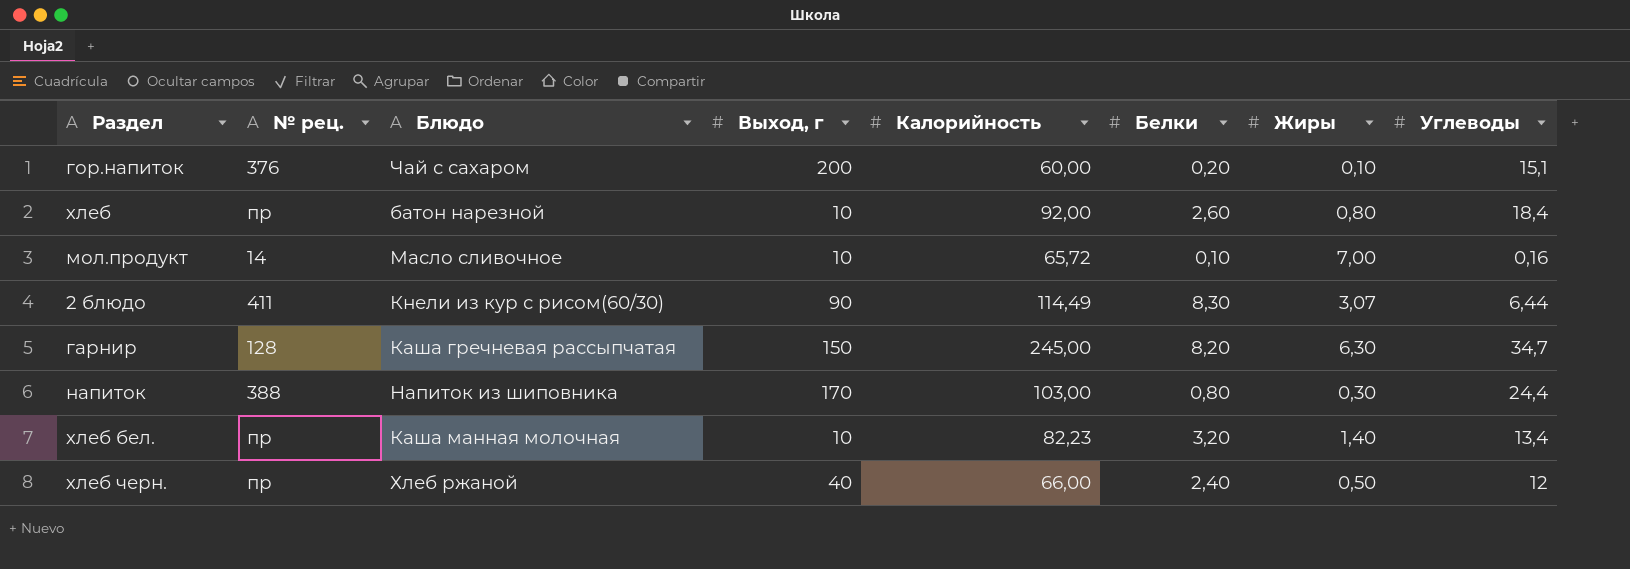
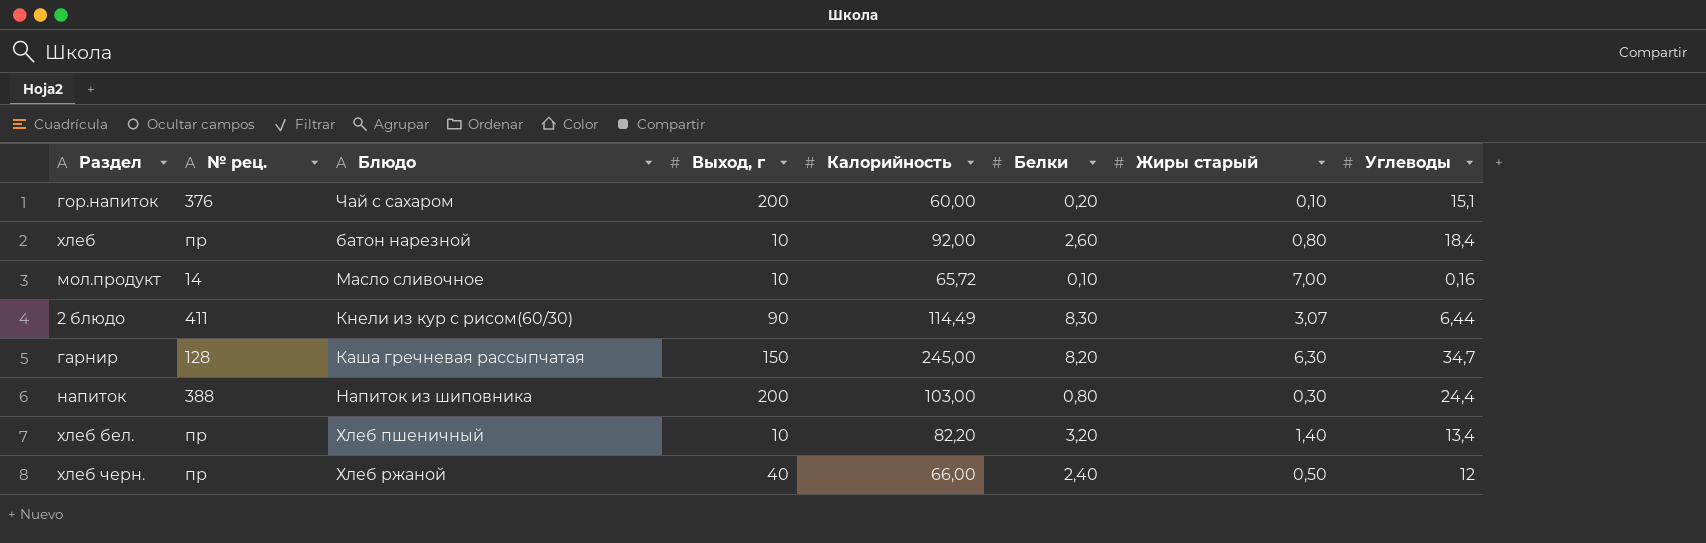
column name: Жиры -> Жиры старый
напиток | Выход, г: 170 -> 200
хлеб бел. | Блюдо: Каша манная молочная -> Хлеб пшеничный
хлеб бел. | Калорийность: 82,23 -> 82,20

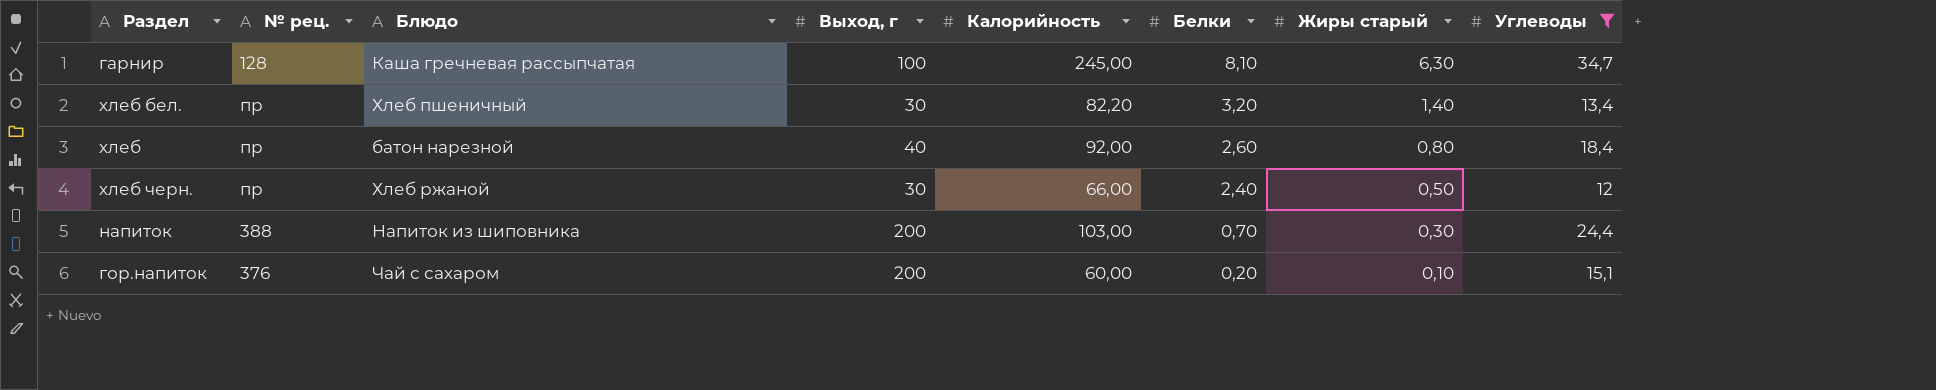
filter: none -> Углеводы >= 12
row order: none -> Белки descending
гарнир | Выход, г: 150 -> 100
гарнир | Белки: 8,20 -> 8,10
хлеб бел. | Выход, г: 10 -> 30
хлеб | Выход, г: 10 -> 40
хлеб черн. | Выход, г: 40 -> 30
напиток | Белки: 0,80 -> 0,70

